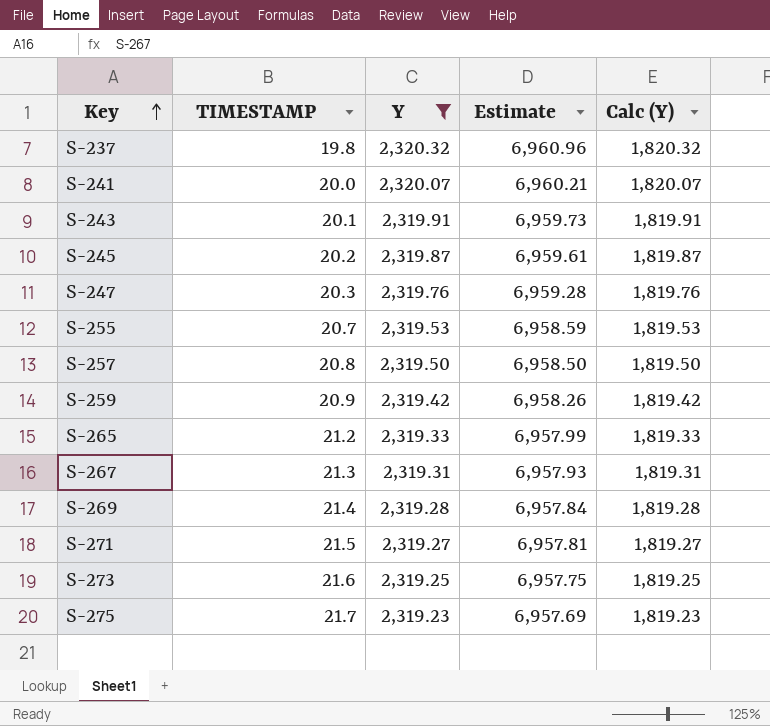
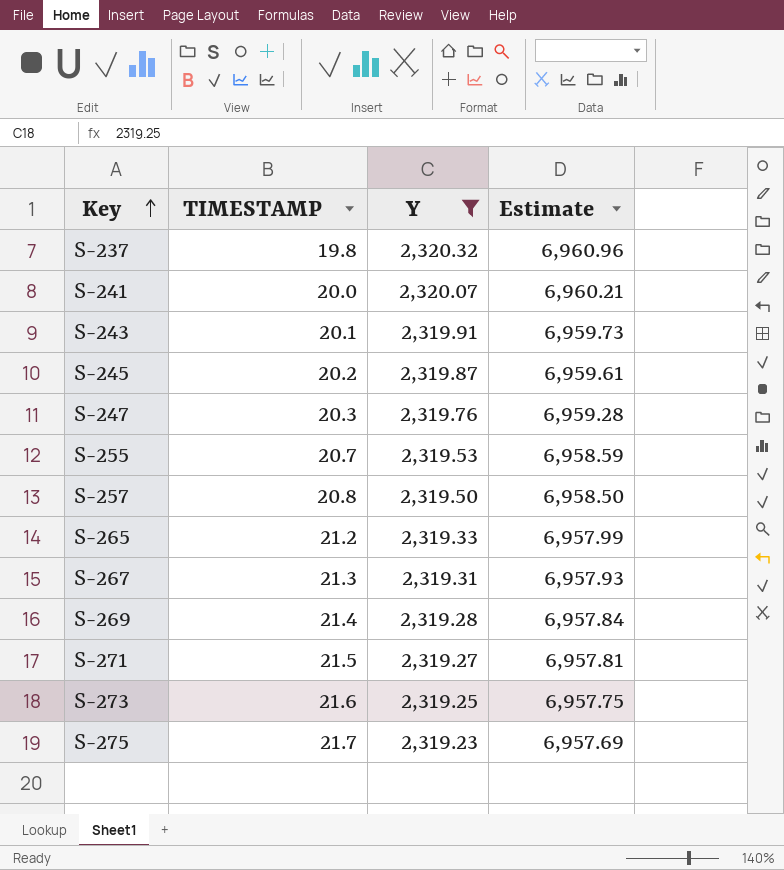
column Calc (Y) | formula: [Y] - 500 -> none
row S-259: 20.9 | 2,319.42 | 6,958.26 | 1,819.42 -> none

